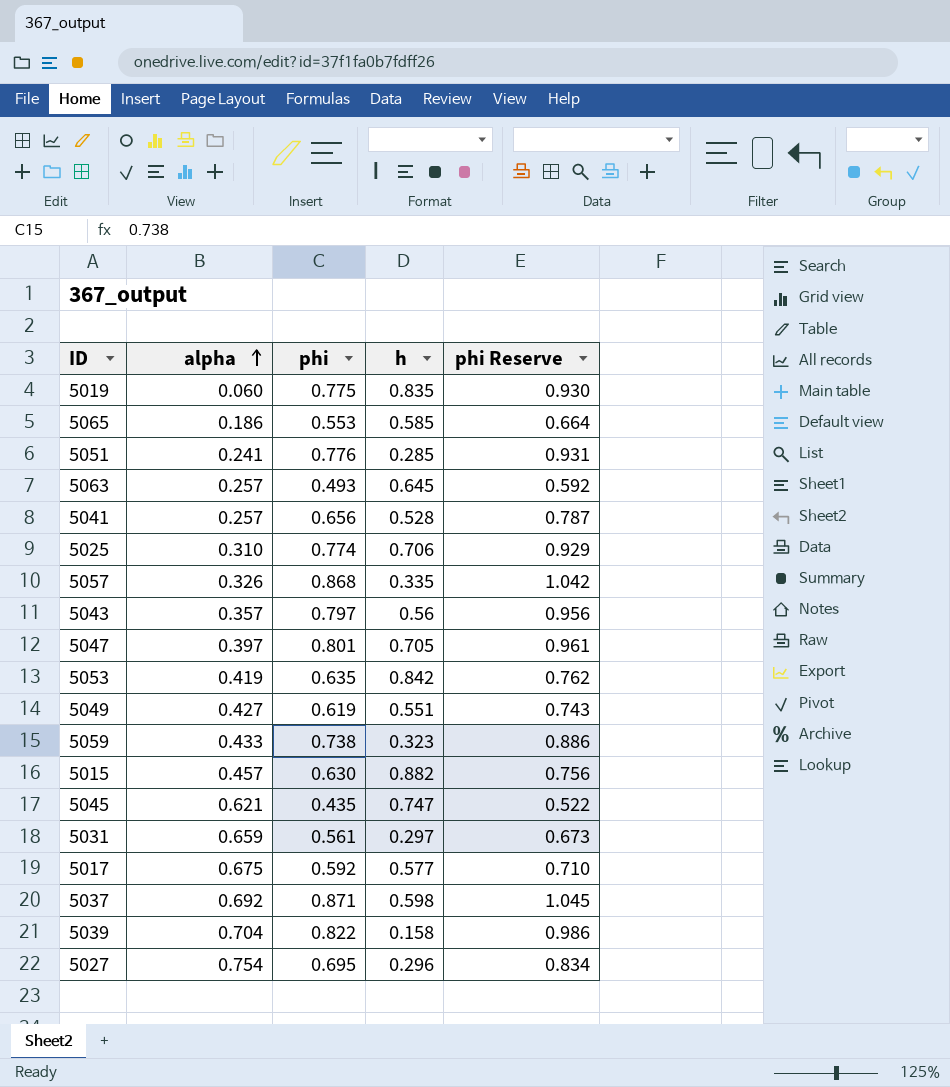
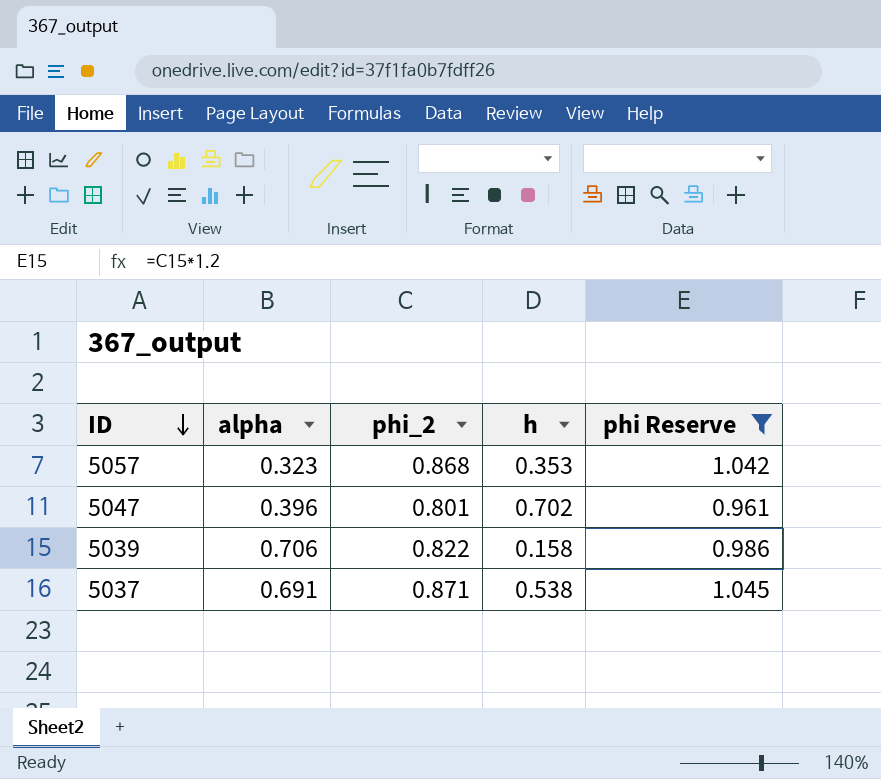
filter: none -> phi Reserve >= 0.961
row order: alpha ascending -> ID descending
column name: phi -> phi_2
5057 | alpha: 0.326 -> 0.323
5057 | h: 0.335 -> 0.353
5047 | alpha: 0.397 -> 0.396
5047 | h: 0.705 -> 0.702
5039 | alpha: 0.704 -> 0.706
5037 | alpha: 0.692 -> 0.691
5037 | h: 0.598 -> 0.538

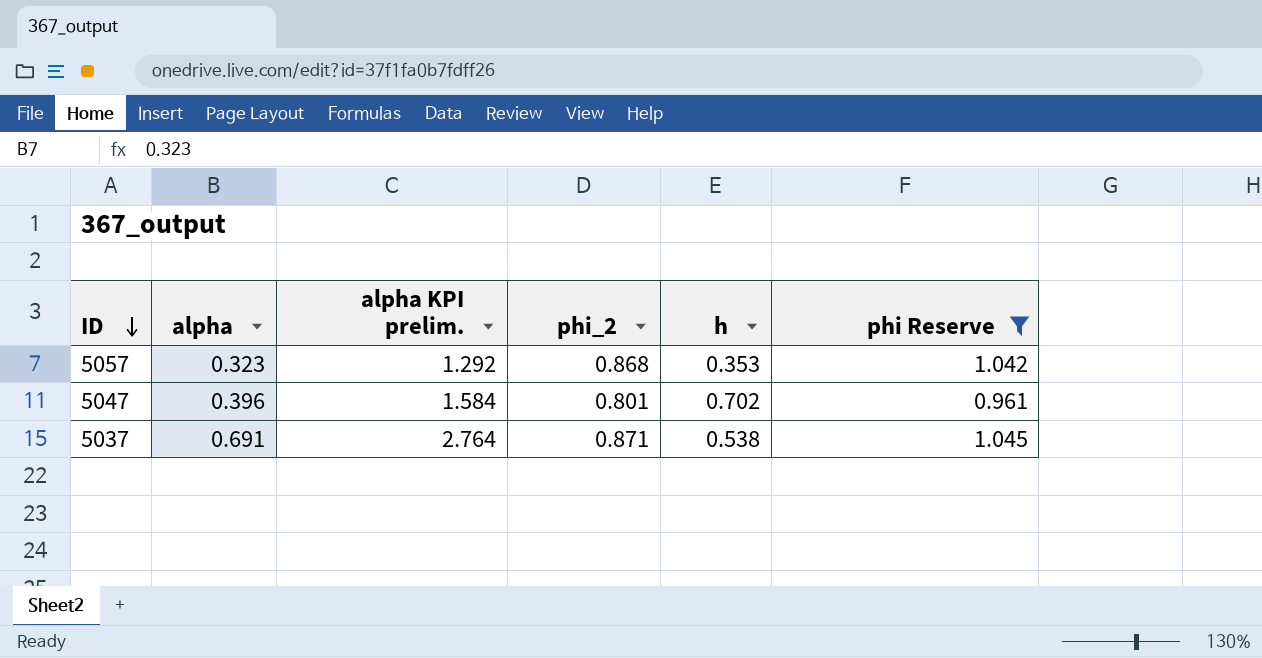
column alpha KPI prelim. | formula: none -> [alpha] * 4
row 5039: 0.706 | 0.822 | 0.158 | 0.986 -> none

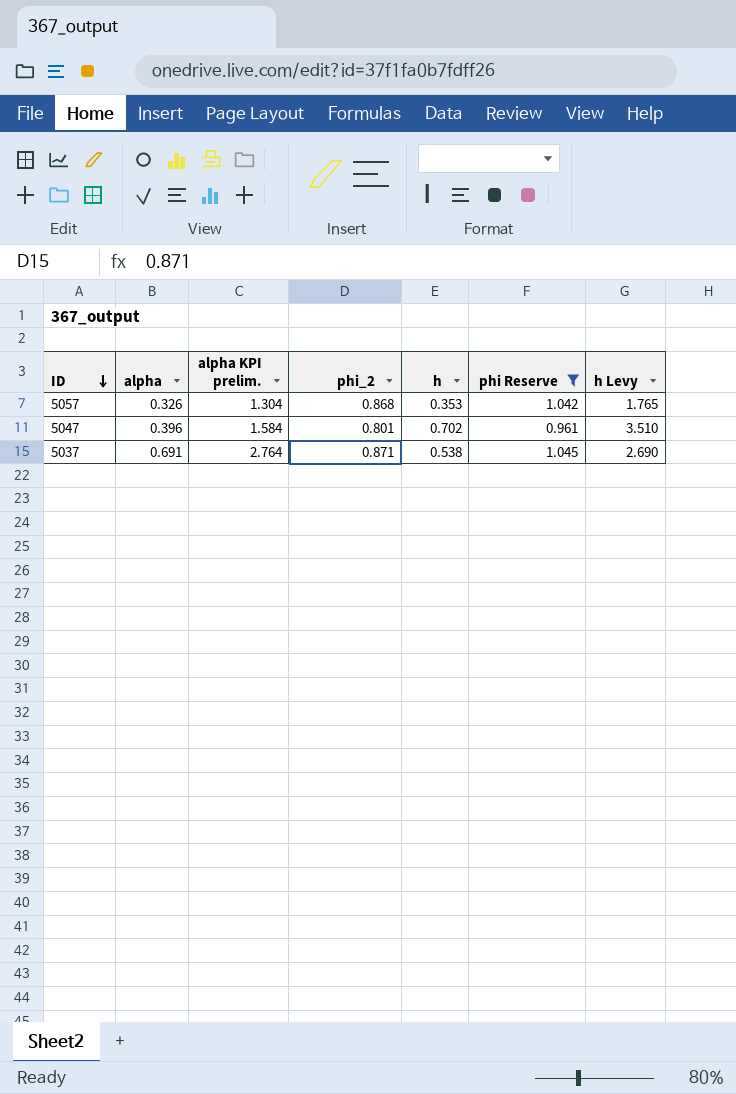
column h Levy | formula: none -> [h] * 5
5057 | alpha: 0.323 -> 0.326
5057 | alpha KPI prelim.: 1.292 -> 1.304

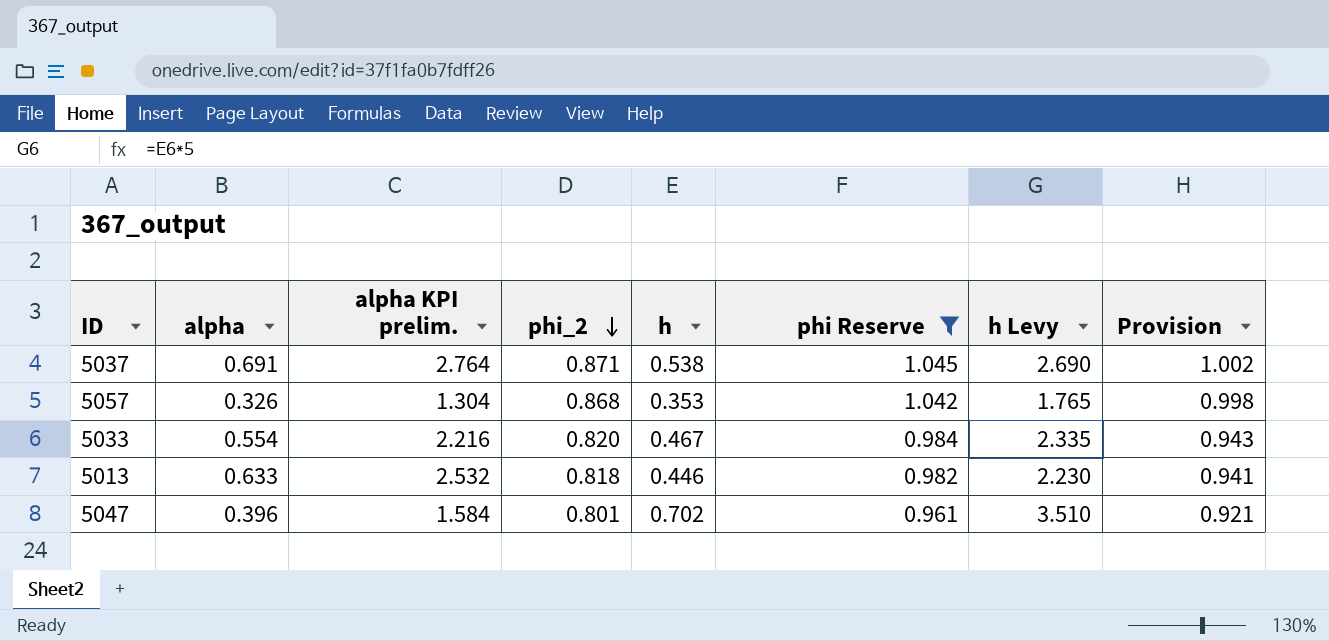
row order: ID descending -> phi_2 descending
column Provision | formula: none -> [phi_2] * 1.15
row 5033: none -> 0.554 | 2.216 | 0.820 | 0.467 | 0.984 | 2.335 | 0.943
row 5013: none -> 0.633 | 2.532 | 0.818 | 0.446 | 0.982 | 2.230 | 0.941

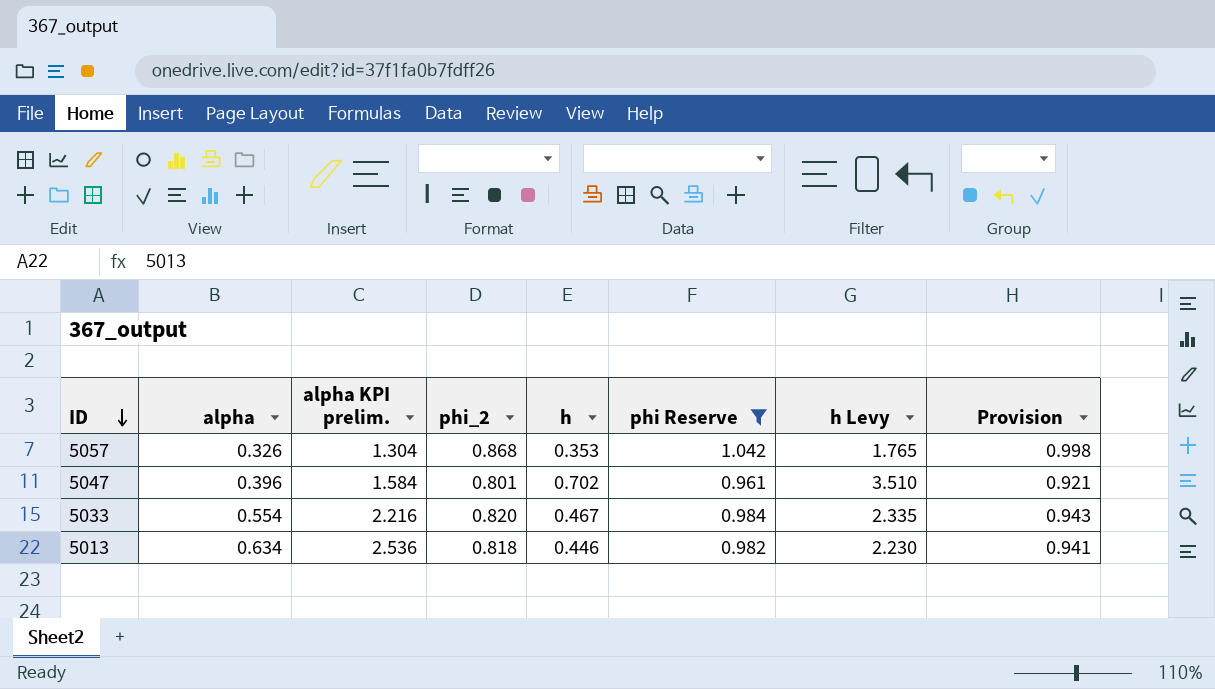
row order: phi_2 descending -> ID descending
row 5037: 0.691 | 2.764 | 0.871 | 0.538 | 1.045 | 2.690 | 1.002 -> none
5013 | alpha: 0.633 -> 0.634
5013 | alpha KPI prelim.: 2.532 -> 2.536

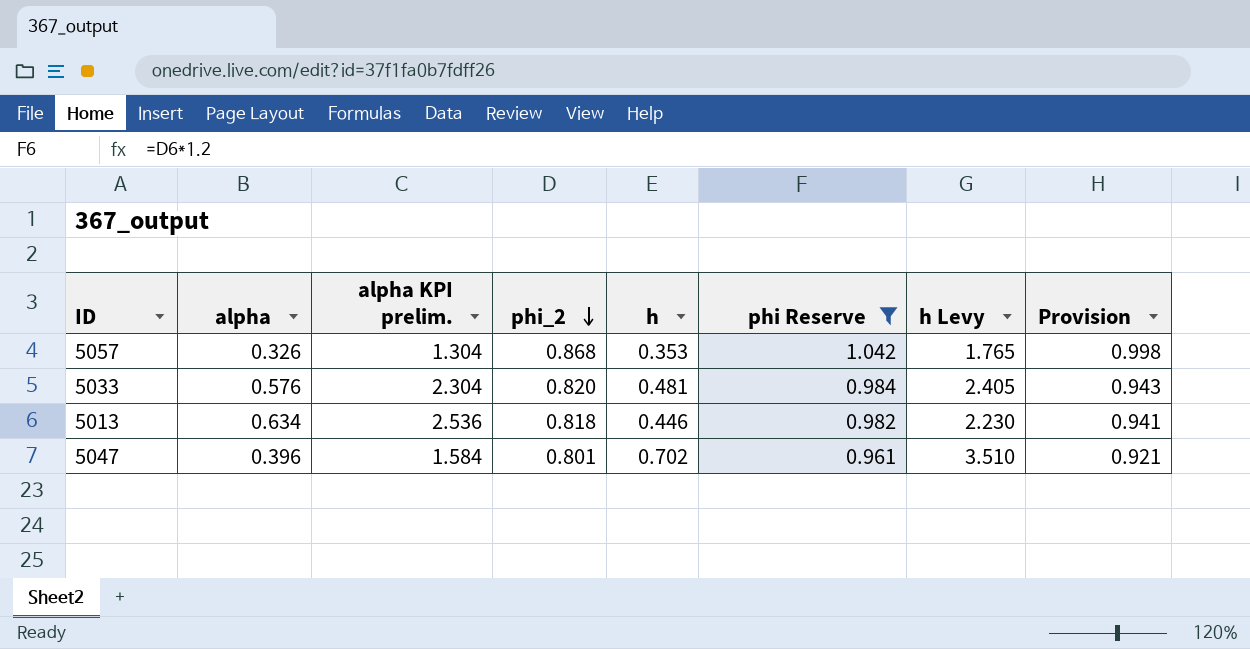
row order: ID descending -> phi_2 descending
5033 | alpha: 0.554 -> 0.576
5033 | alpha KPI prelim.: 2.216 -> 2.304
5033 | h: 0.467 -> 0.481
5033 | h Levy: 2.335 -> 2.405

